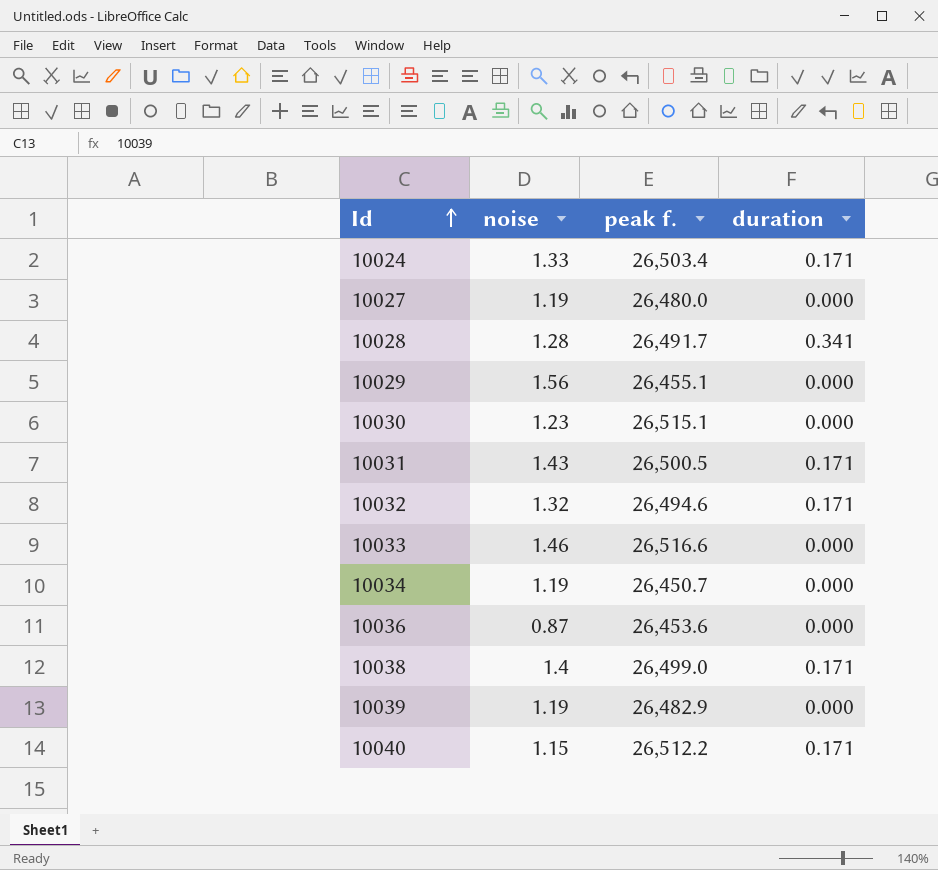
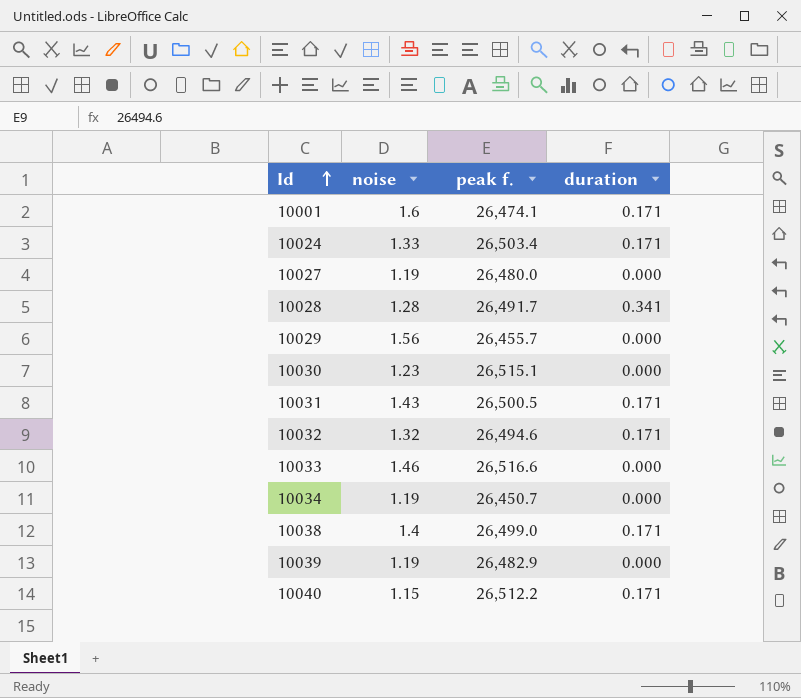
row 10036: 0.87 | 26,453.6 | 0.000 -> none
row 10001: none -> 1.6 | 26,474.1 | 0.171
10029 | peak f.: 26,455.1 -> 26,455.7

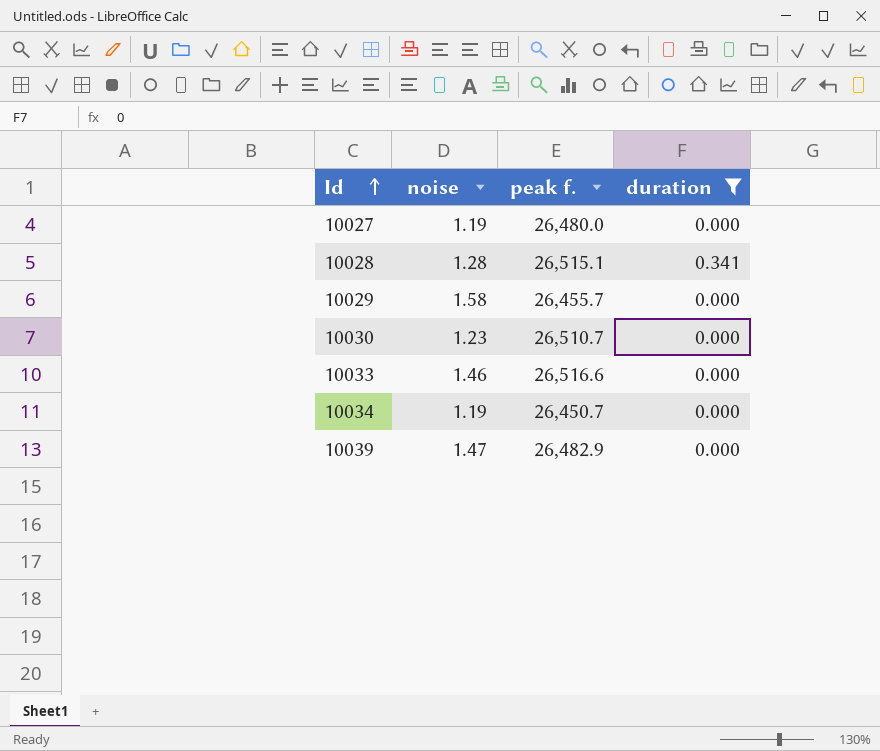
filter: none -> duration != 0.171
10028 | peak f.: 26,491.7 -> 26,515.1
10029 | noise: 1.56 -> 1.58
10030 | peak f.: 26,515.1 -> 26,510.7
10039 | noise: 1.19 -> 1.47

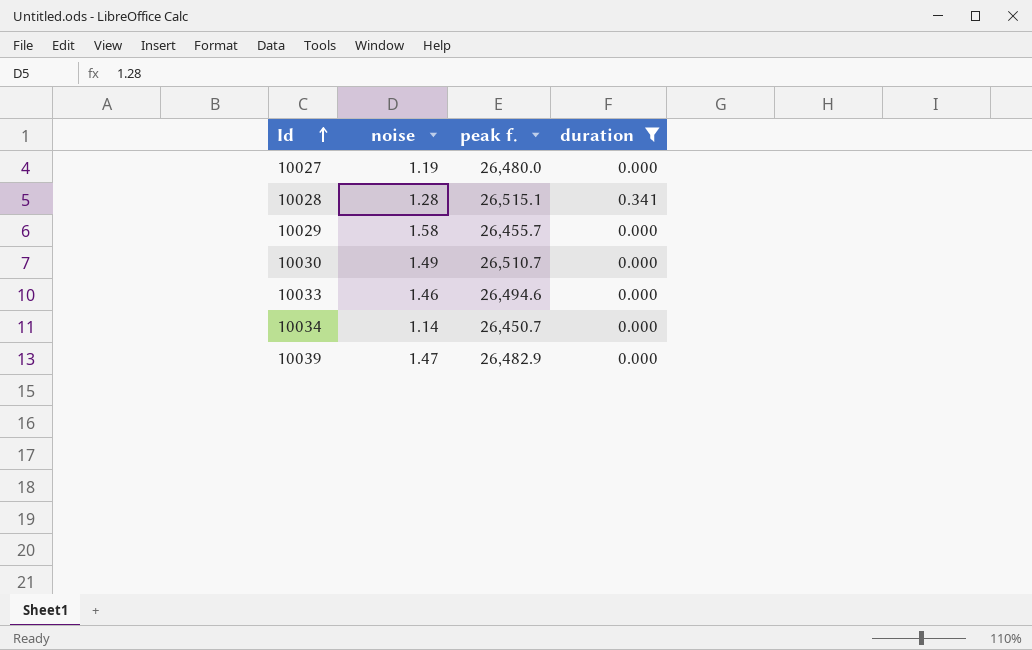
10030 | noise: 1.23 -> 1.49
10033 | peak f.: 26,516.6 -> 26,494.6
10034 | noise: 1.19 -> 1.14

